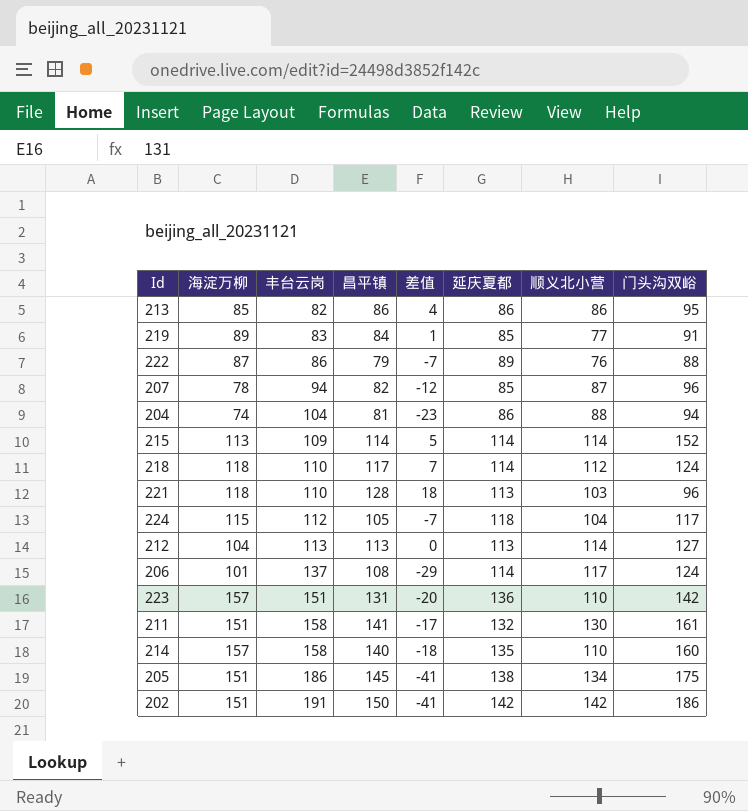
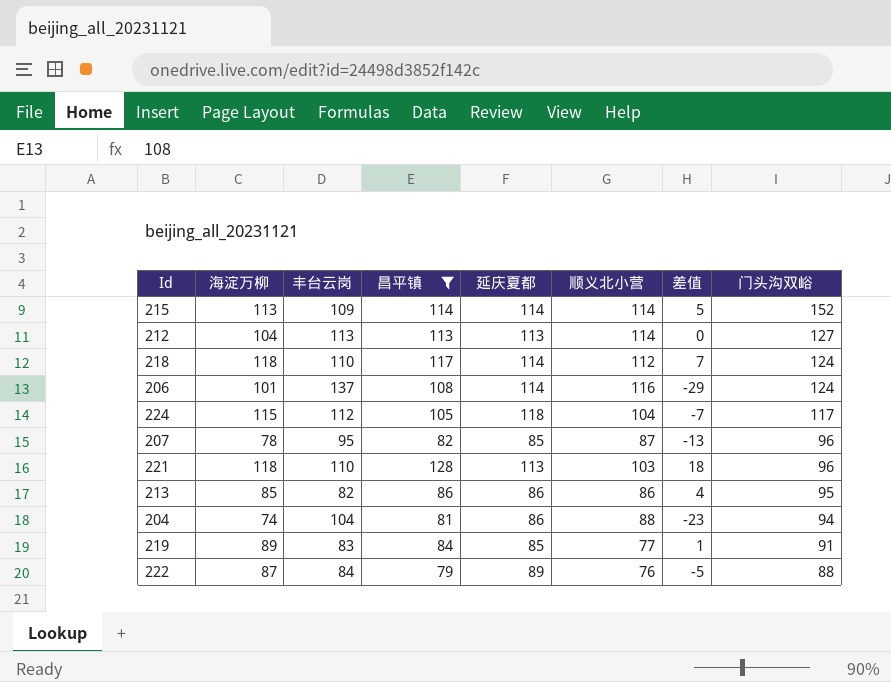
filter: none -> 昌平镇 <= 128
row order: 丰台云岗 ascending -> 门头沟双峪 descending
column 差值 | position: 5 -> 7
206 | 顺义北小营: 117 -> 116
207 | 丰台云岗: 94 -> 95
207 | 差值: -12 -> -13
222 | 丰台云岗: 86 -> 84
222 | 差值: -7 -> -5

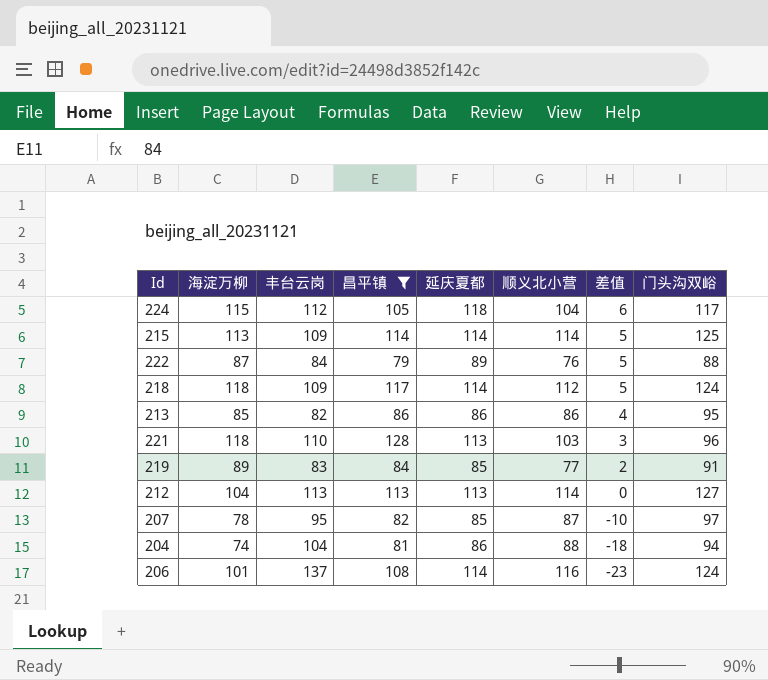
row order: 门头沟双峪 descending -> 差值 descending
column 差值 | formula: [昌平镇] - [丰台云岗] -> [延庆夏都] - [丰台云岗]
215 | 门头沟双峪: 152 -> 125
218 | 丰台云岗: 110 -> 109
207 | 门头沟双峪: 96 -> 97

